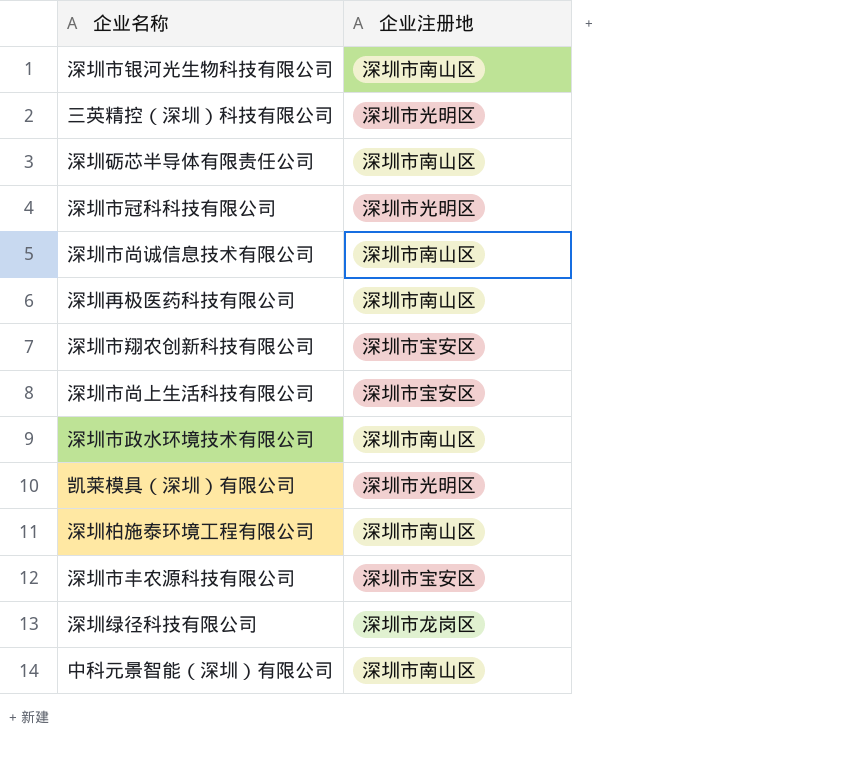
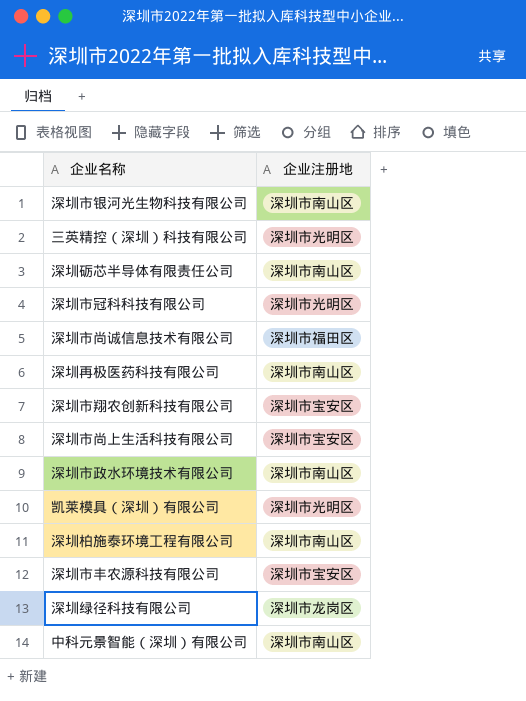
深圳市尚诚信息技术有限公司 | 企业注册地: 深圳市南山区 -> 深圳市福田区

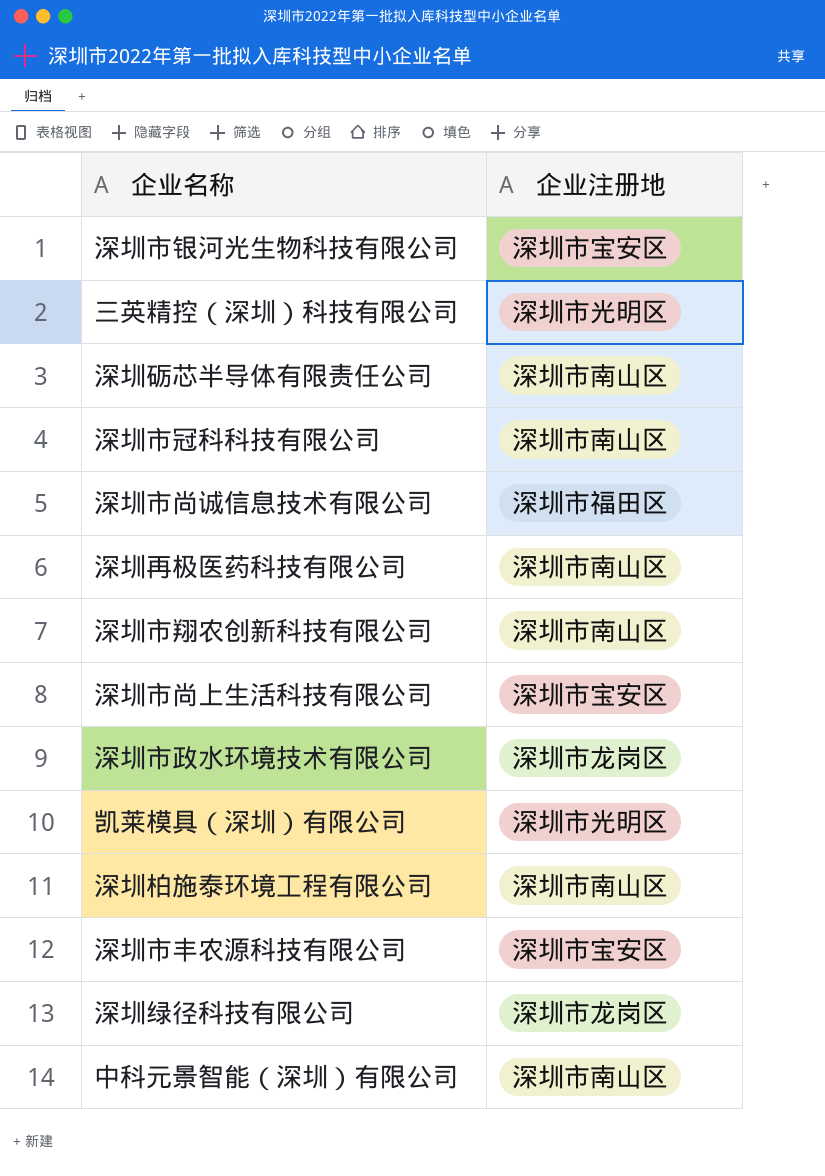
深圳市银河光生物科技有限公司 | 企业注册地: 深圳市南山区 -> 深圳市宝安区
深圳市冠科科技有限公司 | 企业注册地: 深圳市光明区 -> 深圳市南山区
深圳市翔农创新科技有限公司 | 企业注册地: 深圳市宝安区 -> 深圳市南山区
深圳市政水环境技术有限公司 | 企业注册地: 深圳市南山区 -> 深圳市龙岗区

